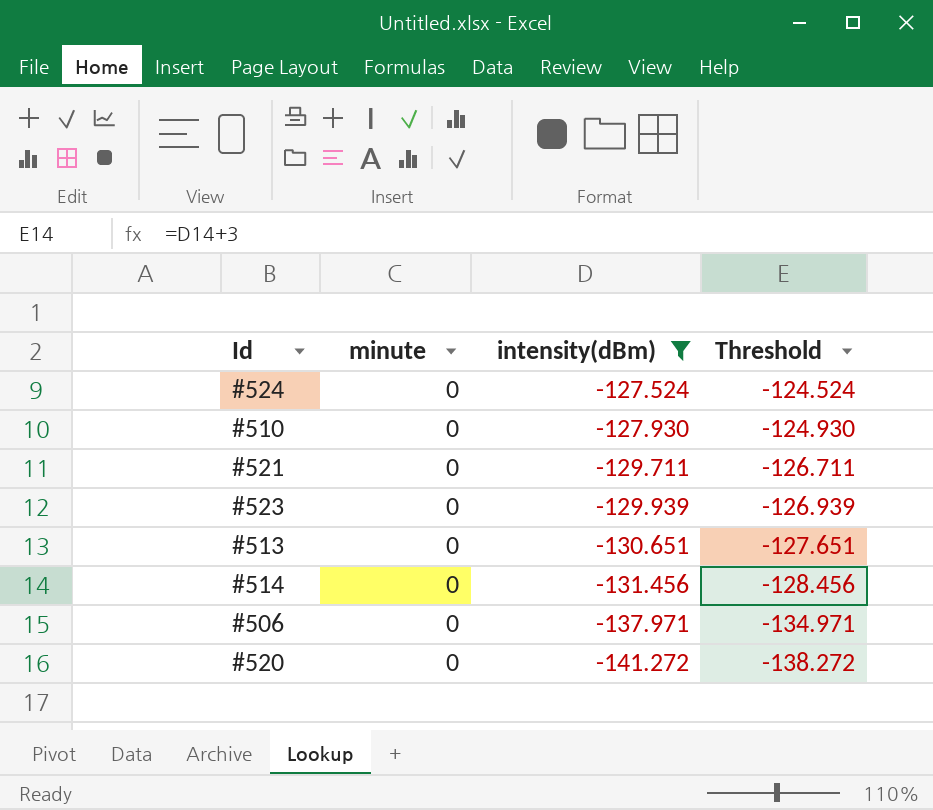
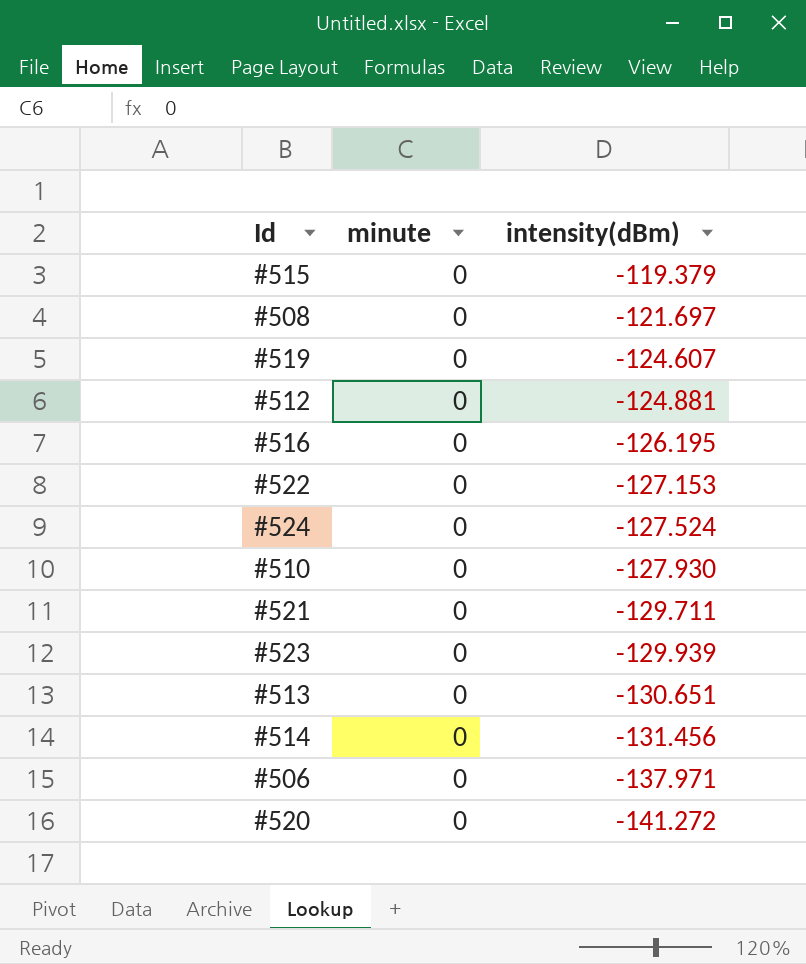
filter: intensity(dBm) <= -127.524 -> none
column Threshold | formula: [intensity(dBm)] + 3 -> none

